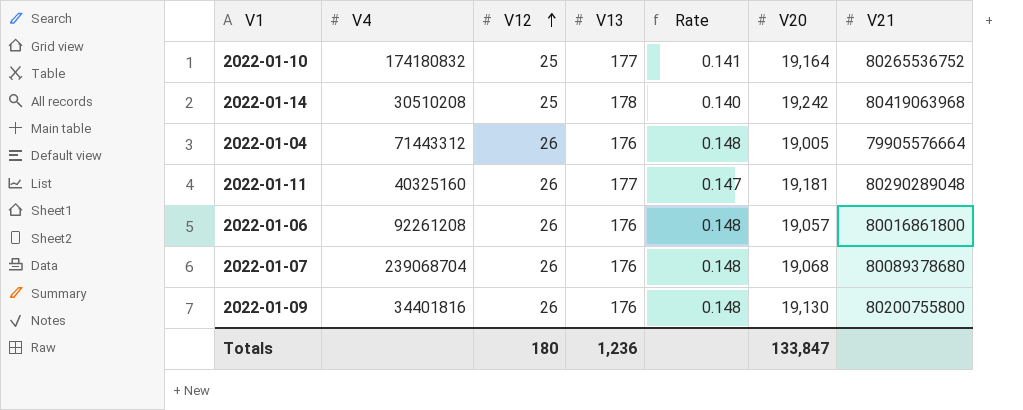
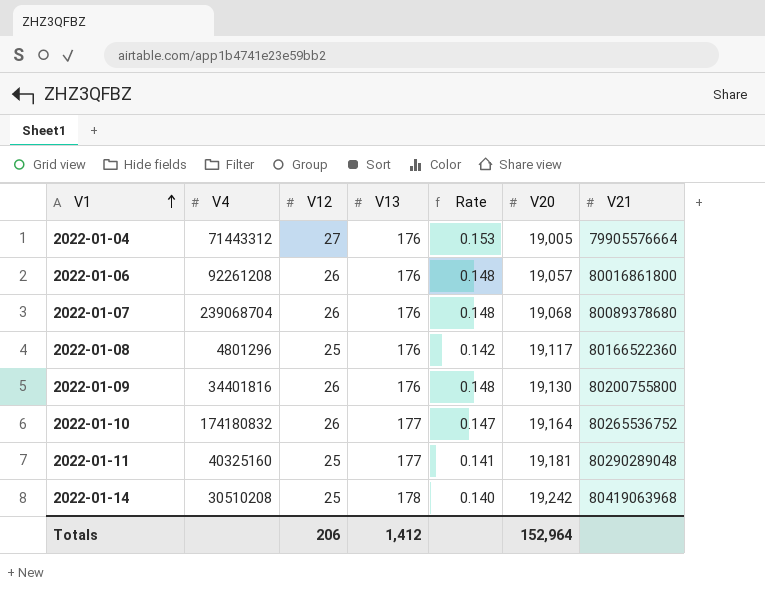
row order: V12 ascending -> V1 ascending
2022-01-04 | V12: 26 -> 27
2022-01-04 | Rate: 0.148 -> 0.153
row 2022-01-08: none -> 4801296 | 25 | 176 | 0.142 | 19,117 | 80166522360
2022-01-10 | V12: 25 -> 26
2022-01-10 | Rate: 0.141 -> 0.147
2022-01-11 | V12: 26 -> 25
2022-01-11 | Rate: 0.147 -> 0.141
Totals | V12: 180 -> 206
Totals | V13: 1,236 -> 1,412
Totals | V20: 133,847 -> 152,964

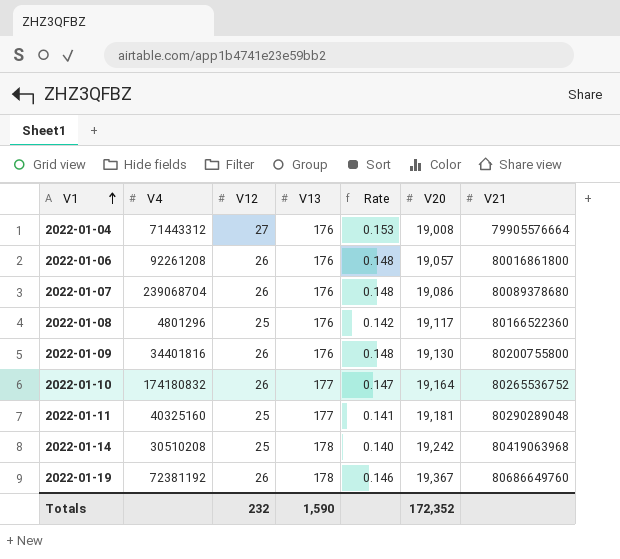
2022-01-04 | V20: 19,005 -> 19,008
2022-01-07 | V20: 19,068 -> 19,086
row 2022-01-19: none -> 72381192 | 26 | 178 | 0.146 | 19,367 | 80686649760
Totals | V12: 206 -> 232
Totals | V13: 1,412 -> 1,590
Totals | V20: 152,964 -> 172,352

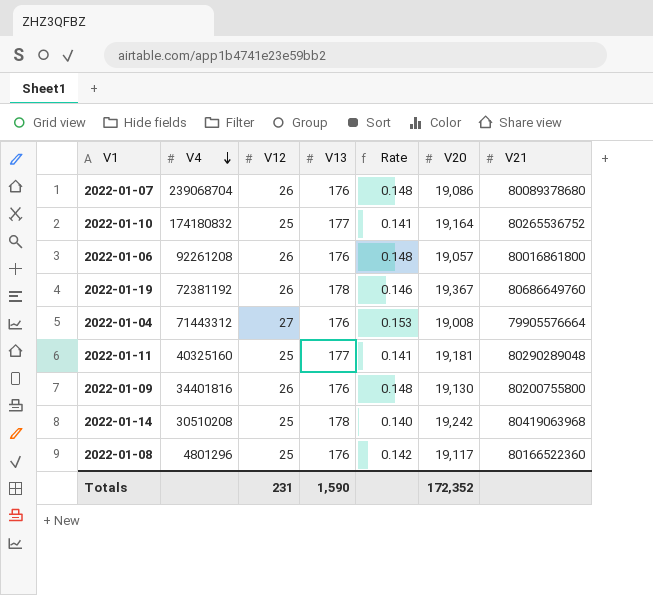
row order: V1 ascending -> V4 descending
2022-01-10 | V12: 26 -> 25
2022-01-10 | Rate: 0.147 -> 0.141
Totals | V12: 232 -> 231

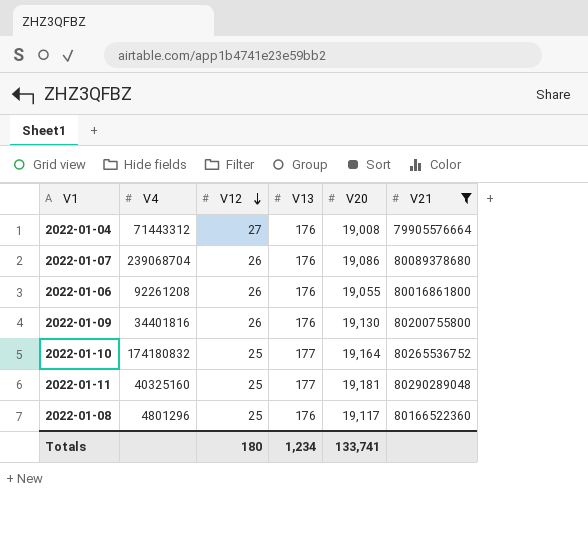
filter: none -> V21 <= 80290289048
row order: V4 descending -> V12 descending
column Rate | formula: [V12] / [V13] -> none
2022-01-06 | V20: 19,057 -> 19,055
Totals | V12: 231 -> 180
Totals | V13: 1,590 -> 1,234
Totals | V20: 172,352 -> 133,741

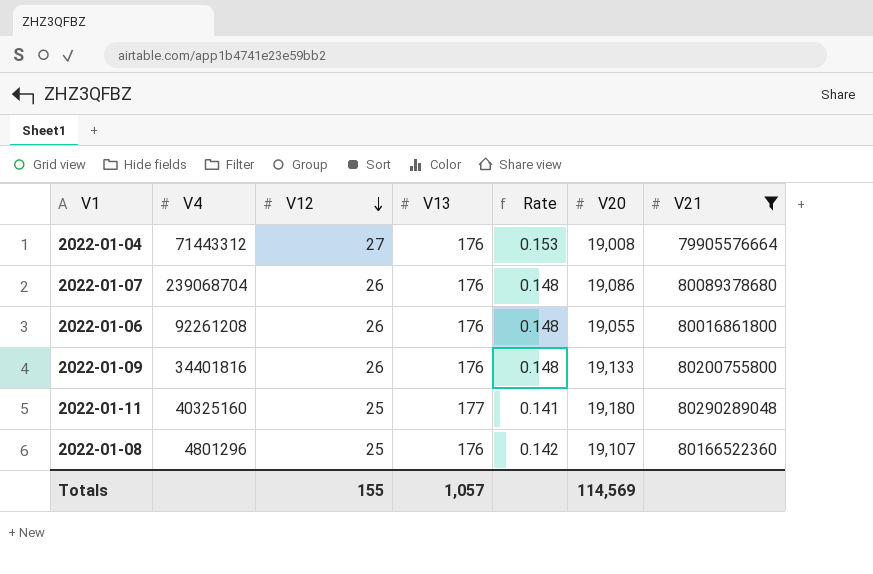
column Rate | formula: none -> [V12] / [V13]
row 2022-01-10: 174180832 | 25 | 177 | 19,164 | 80265536752 -> none
2022-01-09 | V20: 19,130 -> 19,133
2022-01-11 | V20: 19,181 -> 19,180
2022-01-08 | V20: 19,117 -> 19,107
Totals | V12: 180 -> 155
Totals | V13: 1,234 -> 1,057
Totals | V20: 133,741 -> 114,569

